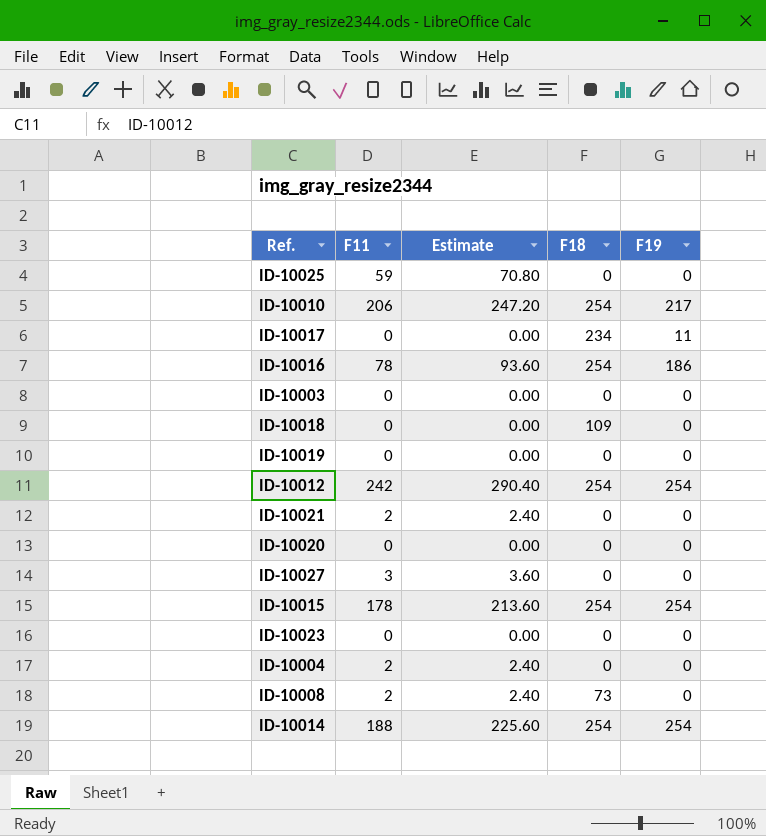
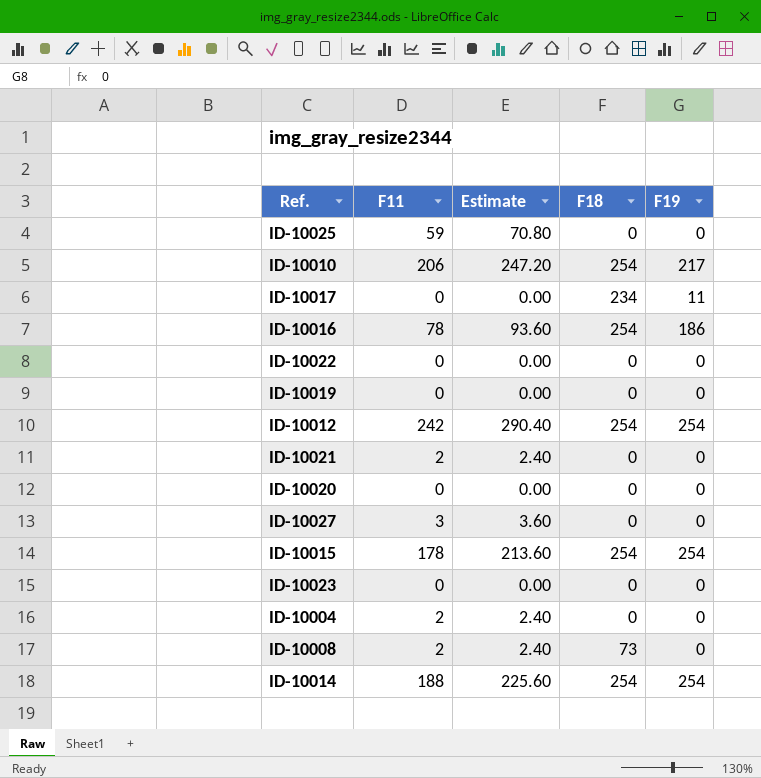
row ID-10003: 0 | 0.00 | 0 | 0 -> none
row ID-10018: 0 | 0.00 | 109 | 0 -> none
row ID-10022: none -> 0 | 0.00 | 0 | 0

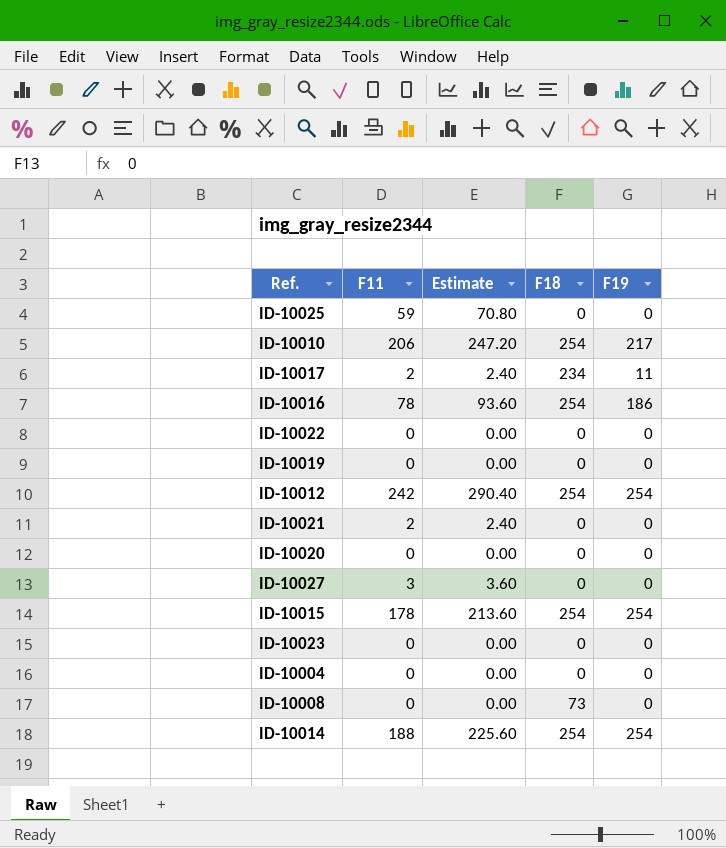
ID-10017 | F11: 0 -> 2
ID-10017 | Estimate: 0.00 -> 2.40
ID-10004 | F11: 2 -> 0
ID-10004 | Estimate: 2.40 -> 0.00
ID-10008 | F11: 2 -> 0
ID-10008 | Estimate: 2.40 -> 0.00

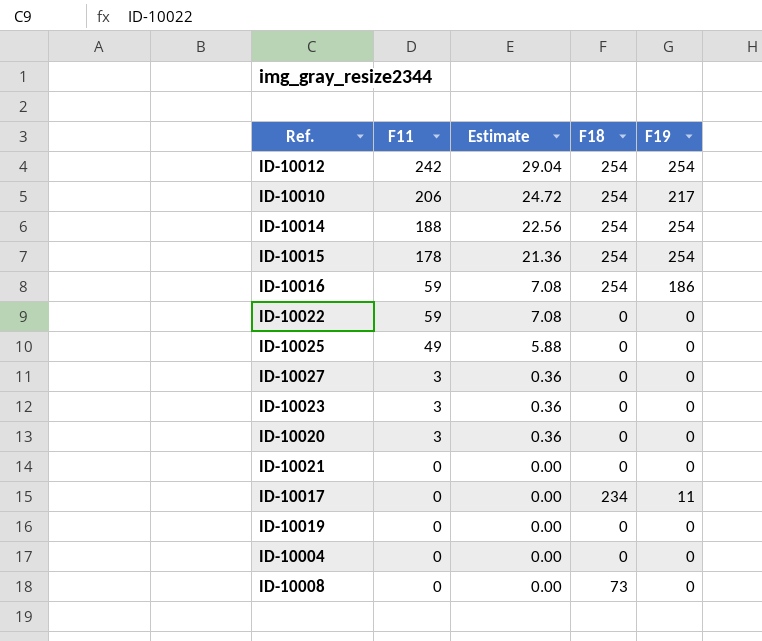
row order: none -> F11 descending
column Estimate | formula: [F11] * 1.2 -> [F11] * 0.12
ID-10016 | F11: 78 -> 59
ID-10022 | F11: 0 -> 59
ID-10025 | F11: 59 -> 49
ID-10023 | F11: 0 -> 3
ID-10020 | F11: 0 -> 3
ID-10021 | F11: 2 -> 0
ID-10017 | F11: 2 -> 0

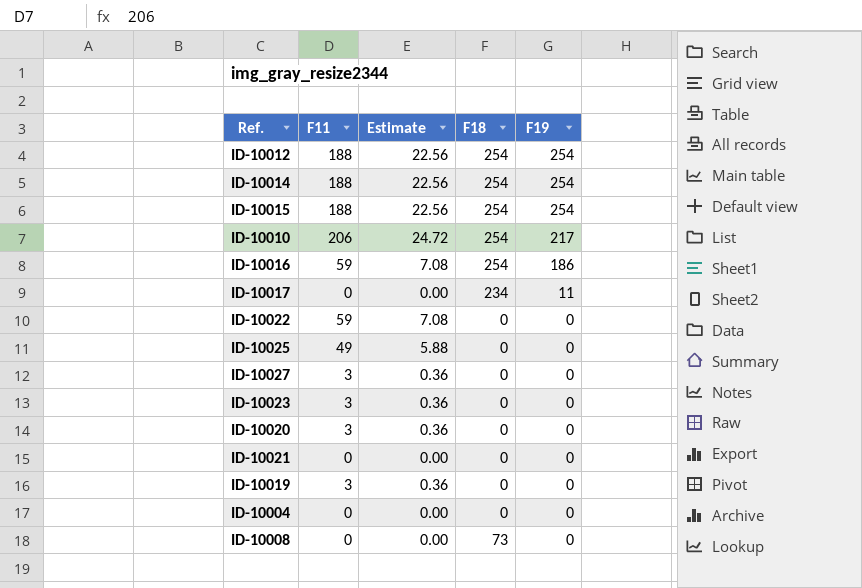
row order: F11 descending -> F19 descending
ID-10012 | F11: 242 -> 188
ID-10012 | Estimate: 29.04 -> 22.56
ID-10015 | F11: 178 -> 188
ID-10015 | Estimate: 21.36 -> 22.56
ID-10019 | F11: 0 -> 3
ID-10019 | Estimate: 0.00 -> 0.36

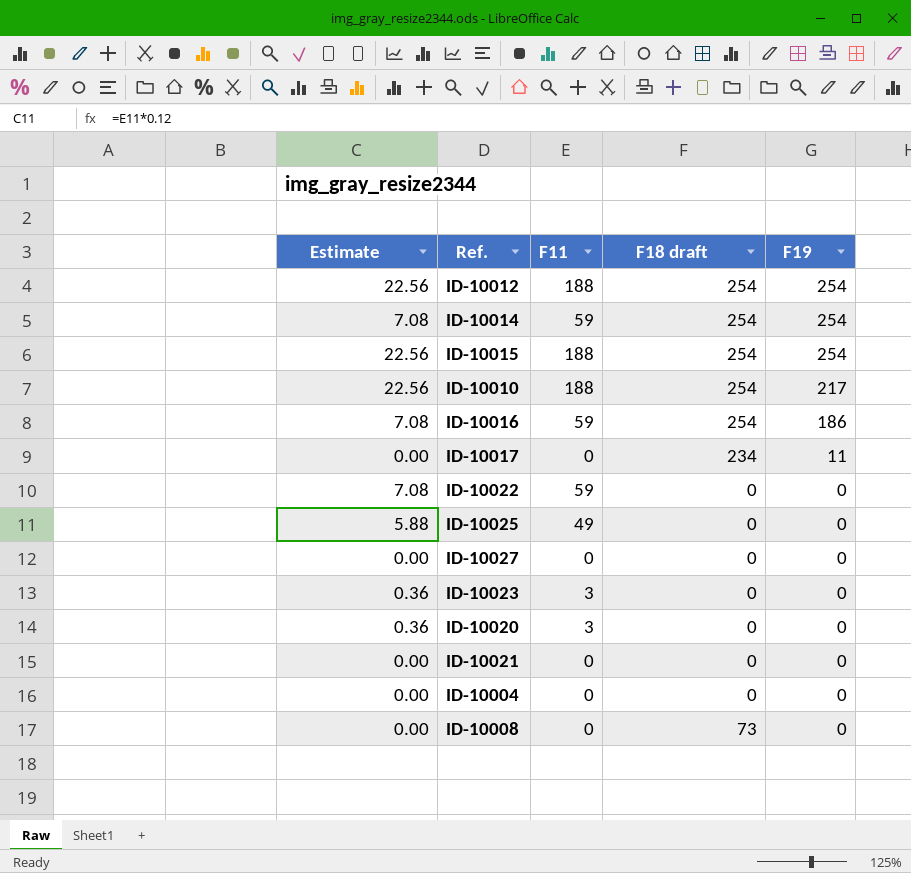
column Estimate | position: 3 -> 1
column name: F18 -> F18 draft
row ID-10019: 3 | 0.36 | 0 | 0 -> none
ID-10014 | Estimate: 22.56 -> 7.08
ID-10014 | F11: 188 -> 59
ID-10010 | Estimate: 24.72 -> 22.56
ID-10010 | F11: 206 -> 188
ID-10027 | Estimate: 0.36 -> 0.00
ID-10027 | F11: 3 -> 0

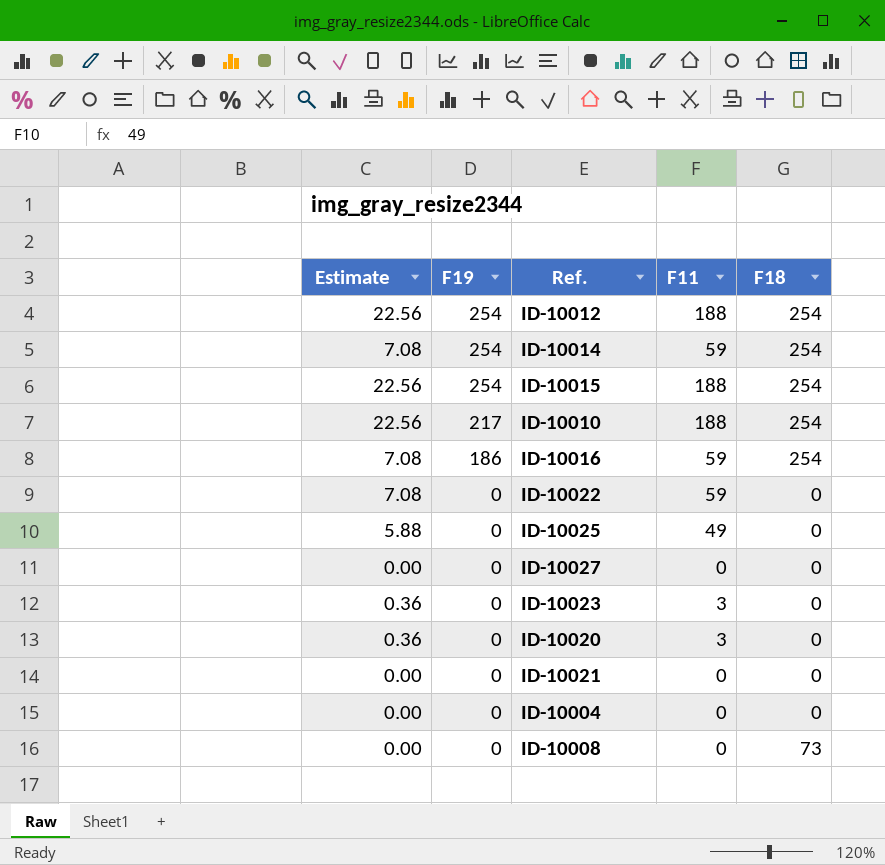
column F19 | position: 5 -> 2
column name: F18 draft -> F18
row ID-10017: 0.00 | 0 | 234 | 11 -> none

